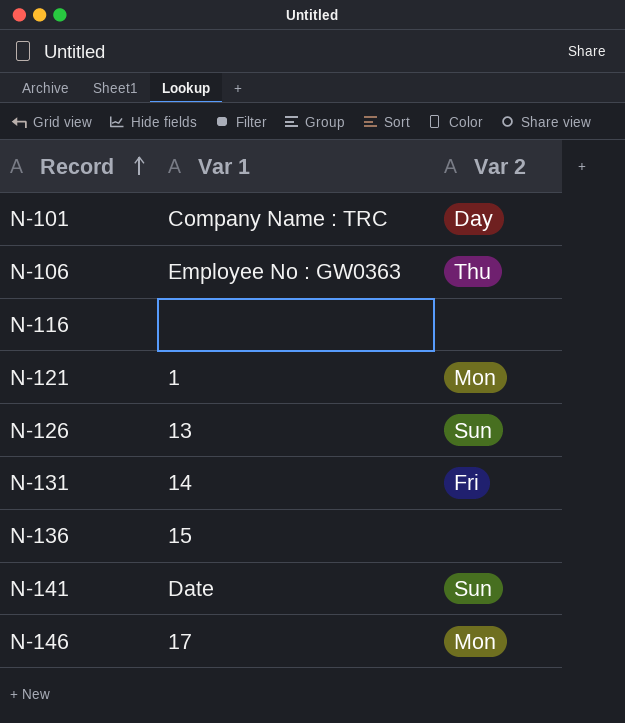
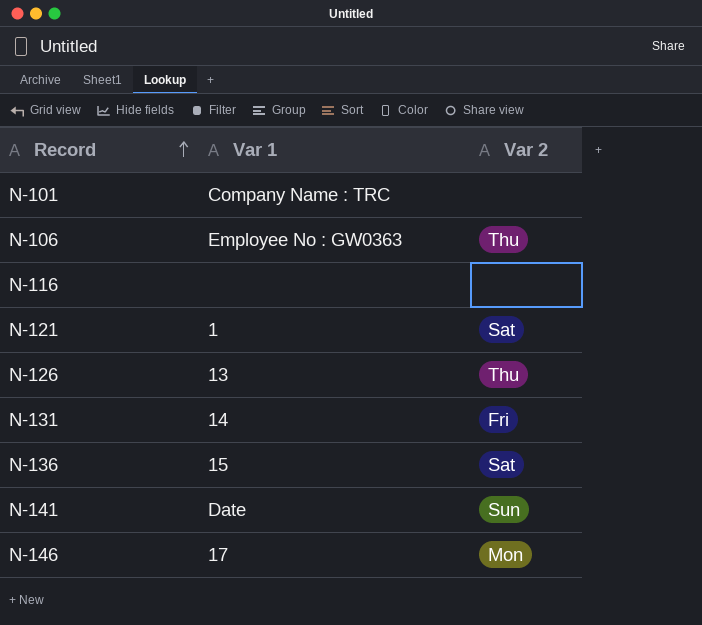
N-101 | Var 2: Day -> none
N-121 | Var 2: Mon -> Sat
N-126 | Var 2: Sun -> Thu
N-136 | Var 2: none -> Sat

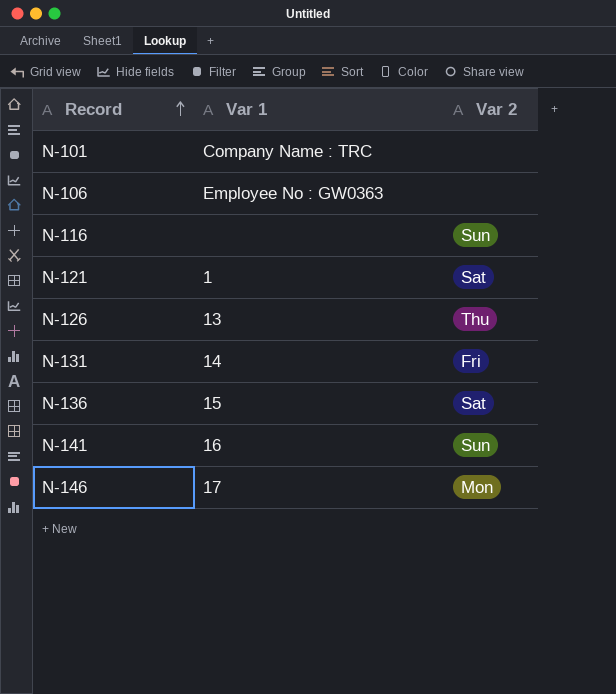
N-106 | Var 2: Thu -> none
N-116 | Var 2: none -> Sun
N-141 | Var 1: Date -> 16

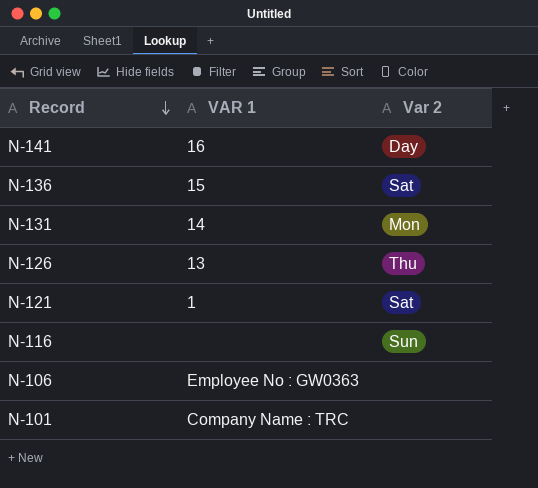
row order: Record ascending -> Record descending
column name: Var 1 -> VAR 1
row N-146: 17 | Mon -> none
N-141 | Var 2: Sun -> Day
N-131 | Var 2: Fri -> Mon

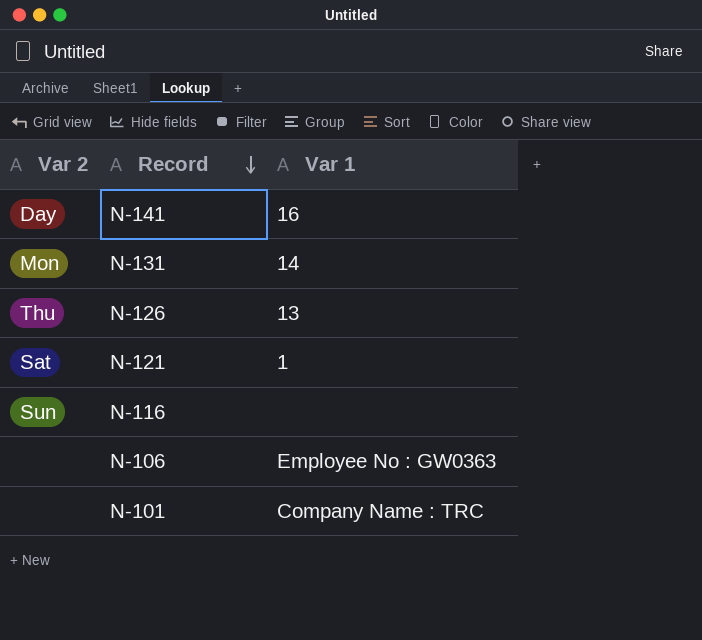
column Var 2 | position: 3 -> 1
column name: VAR 1 -> Var 1
row N-136: 15 | Sat -> none

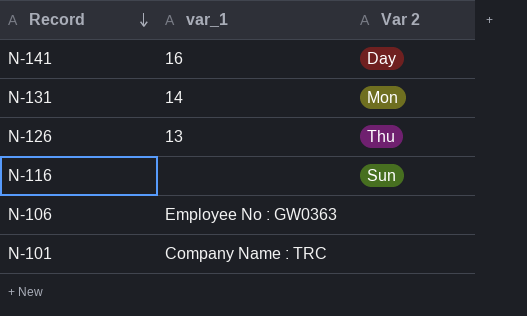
column name: Var 1 -> var_1
column Var 2 | position: 1 -> 3
row N-121: Sat | 1 -> none

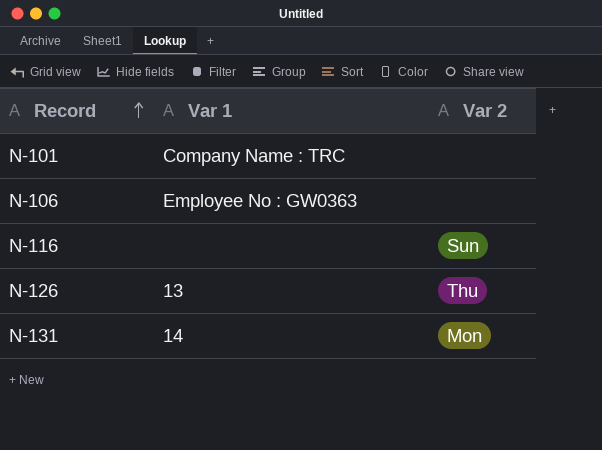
row order: Record descending -> Record ascending
column name: var_1 -> Var 1
row N-141: 16 | Day -> none

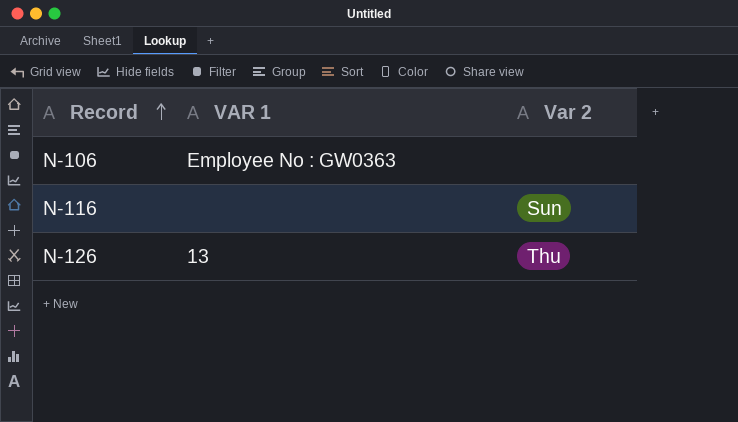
column name: Var 1 -> VAR 1
row N-101: Company Name : TRC | none -> none
row N-131: 14 | Mon -> none

